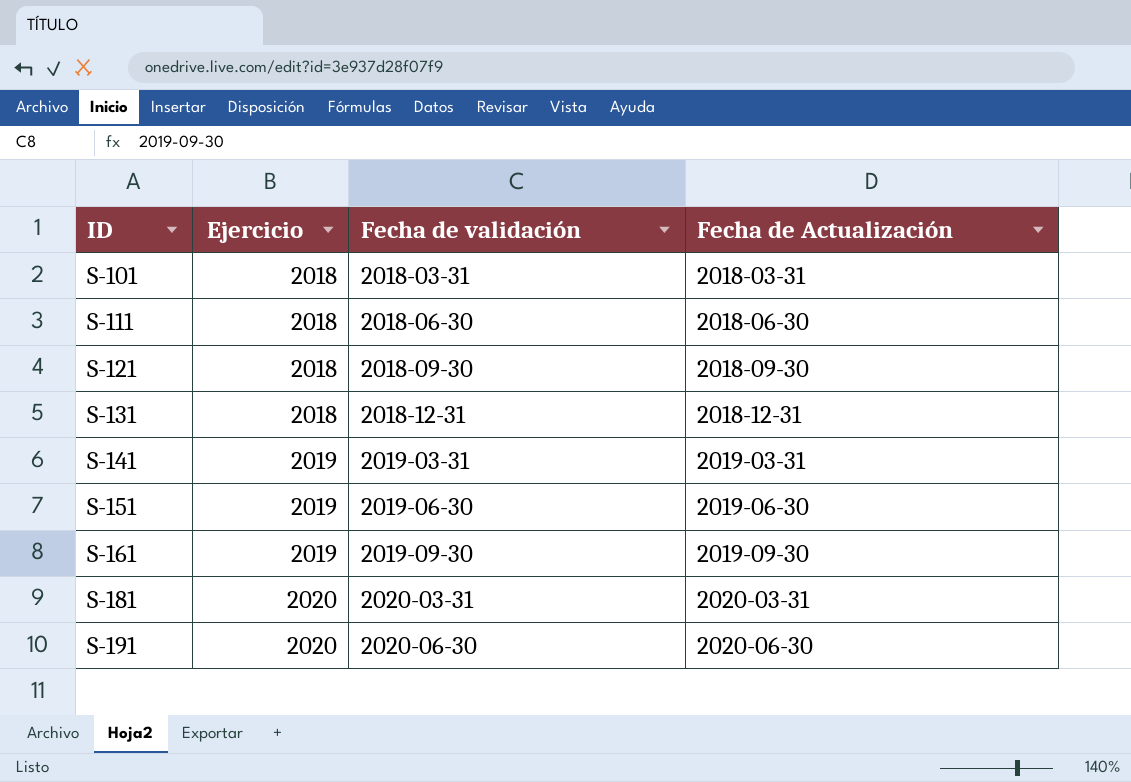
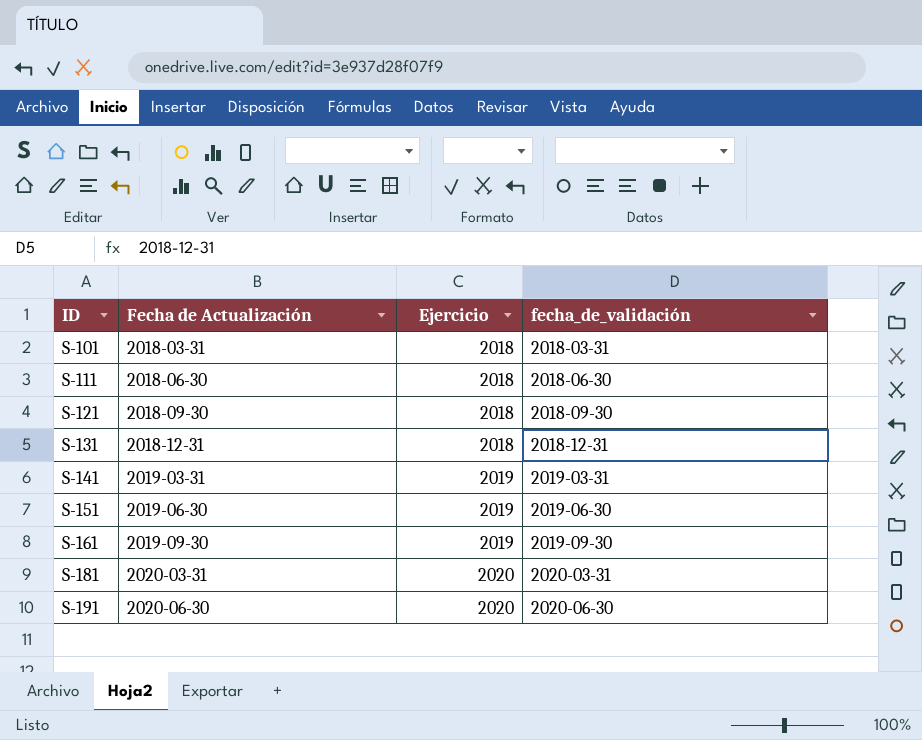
column Fecha de Actualización | position: 4 -> 2
column name: Fecha de validación -> fecha_de_validación

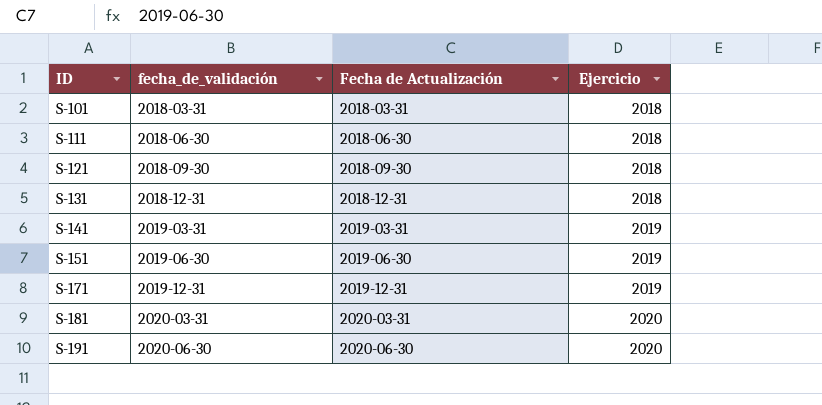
column fecha_de_validación | position: 4 -> 2
row S-161: 2019-09-30 | 2019 | 2019-09-30 -> none
row S-171: none -> 2019-12-31 | 2019-12-31 | 2019

